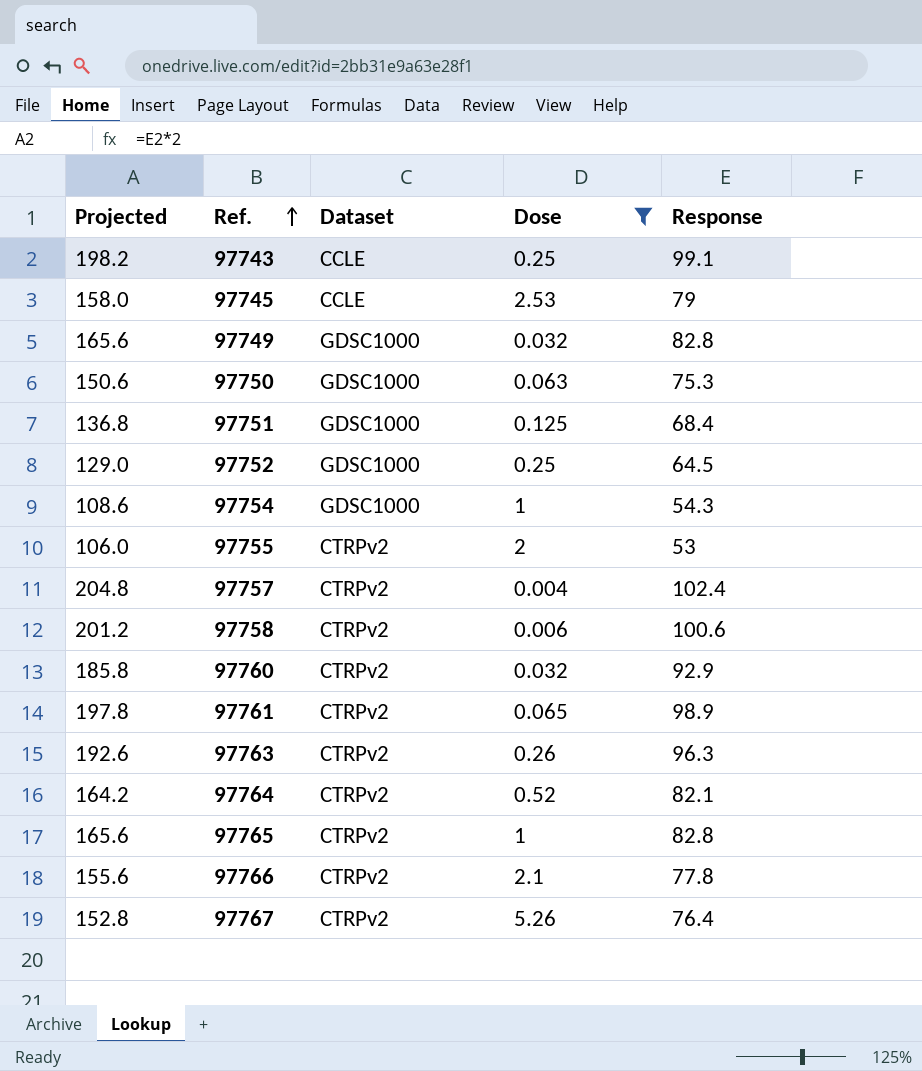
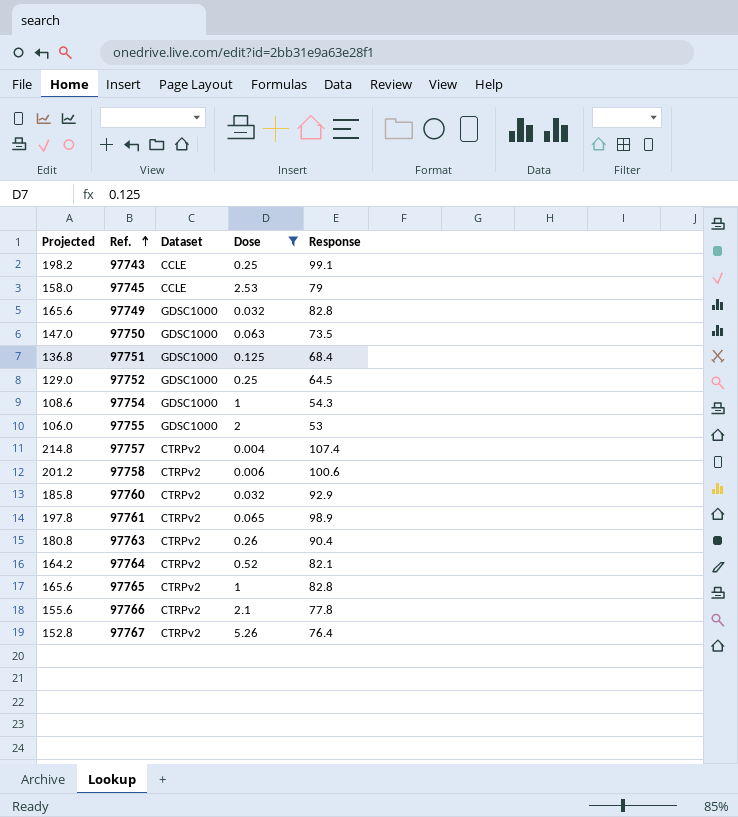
97750 | Projected: 150.6 -> 147.0
97750 | Response: 75.3 -> 73.5
97755 | Dataset: CTRPv2 -> GDSC1000
97757 | Projected: 204.8 -> 214.8
97757 | Response: 102.4 -> 107.4
97763 | Projected: 192.6 -> 180.8
97763 | Response: 96.3 -> 90.4

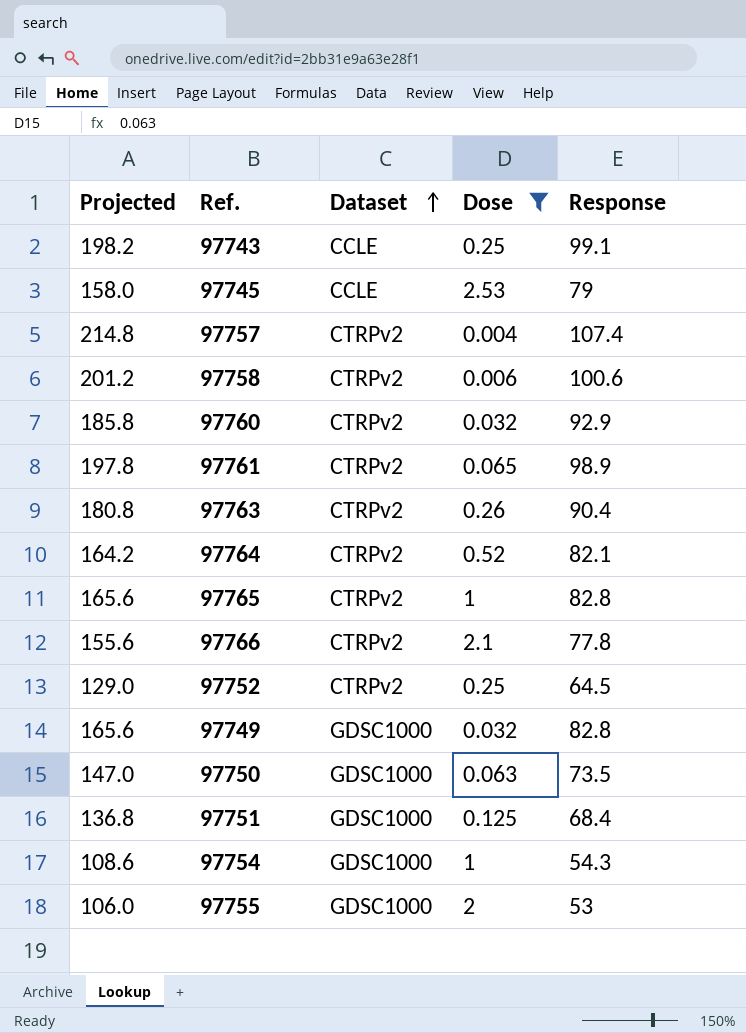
row order: Ref. ascending -> Dataset ascending
row 97767: 152.8 | CTRPv2 | 5.26 | 76.4 -> none
97752 | Dataset: GDSC1000 -> CTRPv2

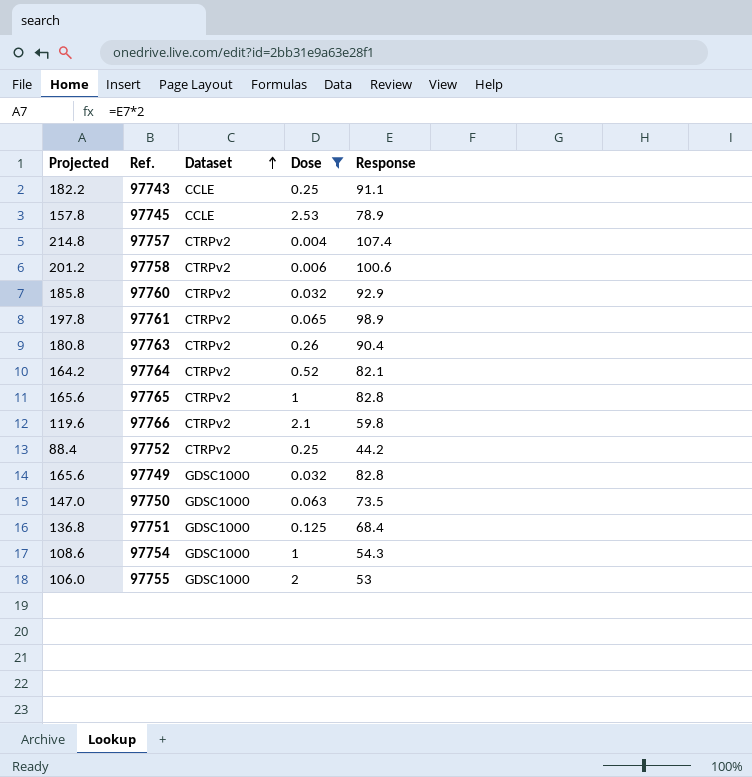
97743 | Projected: 198.2 -> 182.2
97743 | Response: 99.1 -> 91.1
97745 | Projected: 158.0 -> 157.8
97745 | Response: 79 -> 78.9
97766 | Projected: 155.6 -> 119.6
97766 | Response: 77.8 -> 59.8
97752 | Projected: 129.0 -> 88.4
97752 | Response: 64.5 -> 44.2

